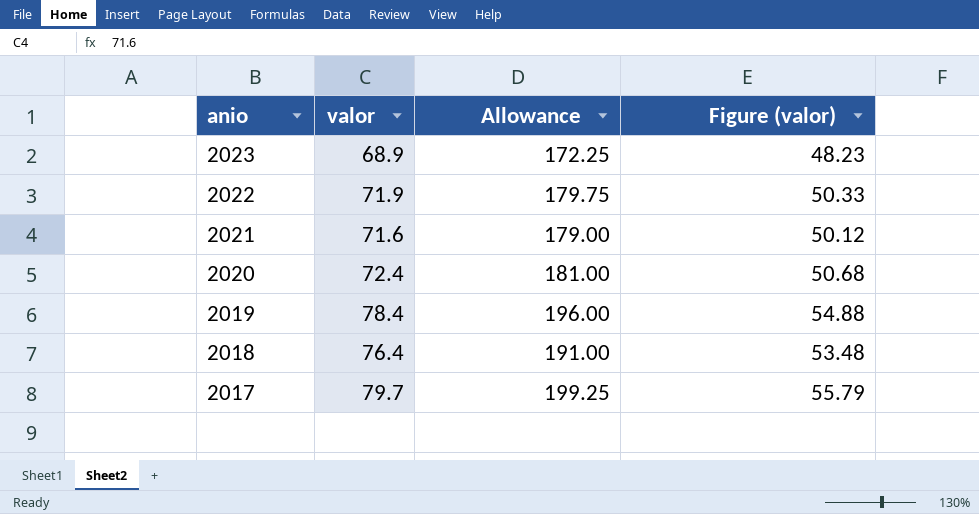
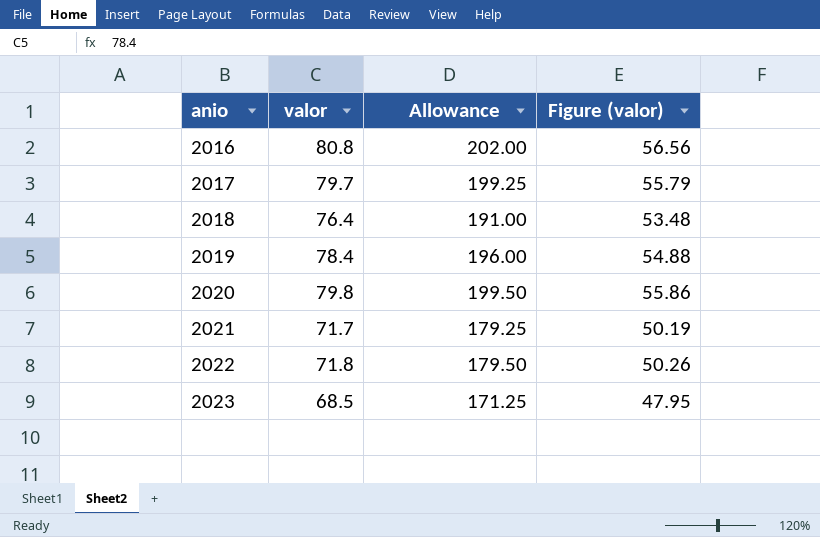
row order: anio descending -> anio ascending
row 2016: none -> 80.8 | 202.00 | 56.56
2020 | valor: 72.4 -> 79.8
2020 | Allowance: 181.00 -> 199.50
2020 | Figure (valor): 50.68 -> 55.86
2021 | valor: 71.6 -> 71.7
2021 | Allowance: 179.00 -> 179.25
2021 | Figure (valor): 50.12 -> 50.19
2022 | valor: 71.9 -> 71.8
2022 | Allowance: 179.75 -> 179.50
2022 | Figure (valor): 50.33 -> 50.26
2023 | valor: 68.9 -> 68.5
2023 | Allowance: 172.25 -> 171.25
2023 | Figure (valor): 48.23 -> 47.95

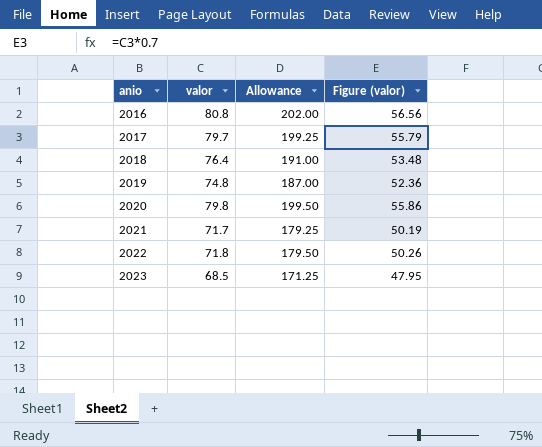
2019 | valor: 78.4 -> 74.8
2019 | Allowance: 196.00 -> 187.00
2019 | Figure (valor): 54.88 -> 52.36

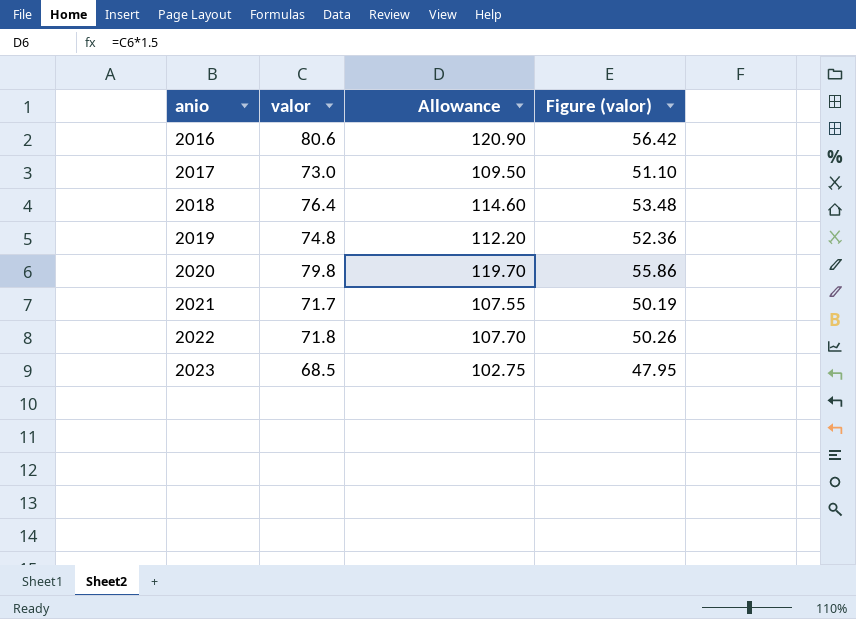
column Allowance | formula: [valor] * 2.5 -> [valor] * 1.5
2016 | valor: 80.8 -> 80.6
2016 | Figure (valor): 56.56 -> 56.42
2017 | valor: 79.7 -> 73.0
2017 | Figure (valor): 55.79 -> 51.10

